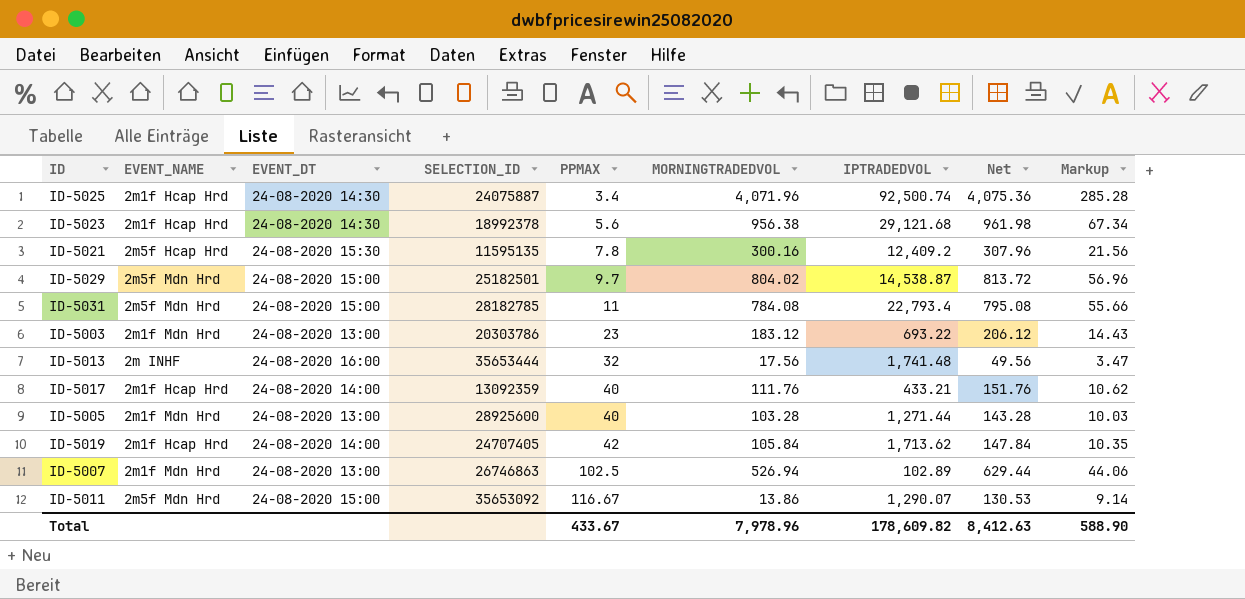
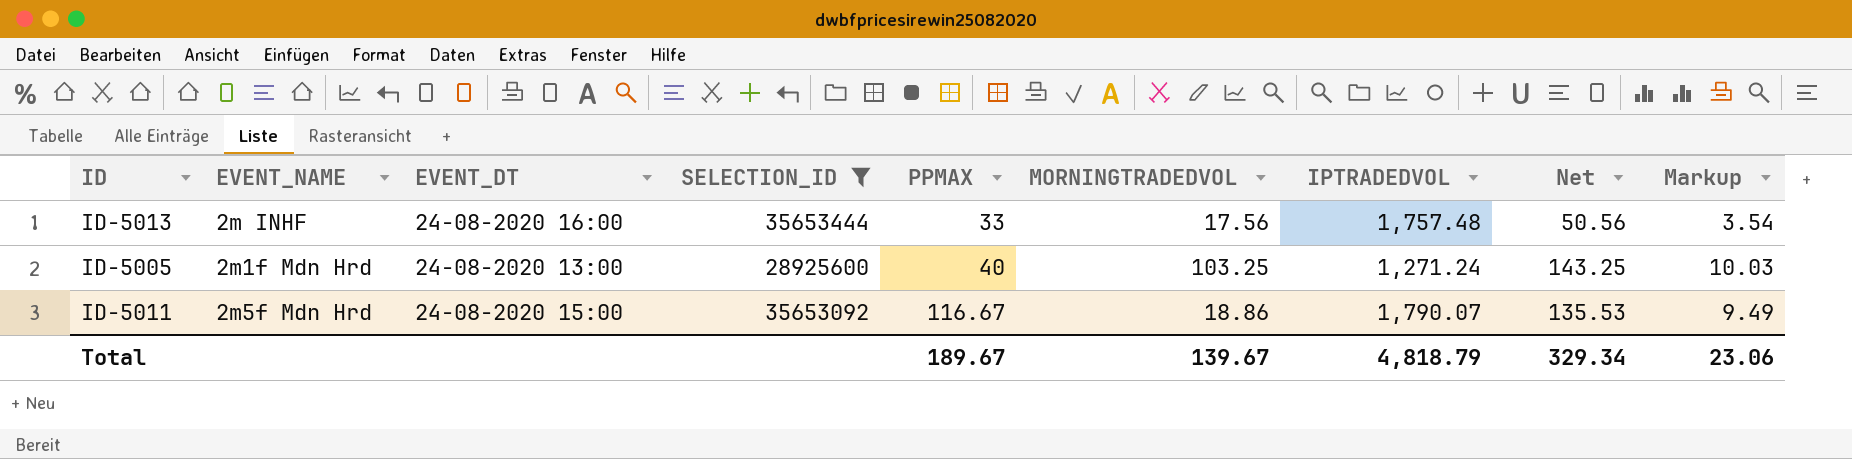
filter: none -> SELECTION_ID >= 28925600
ID-5013 | PPMAX: 32 -> 33
ID-5013 | IPTRADEDVOL: 1,741.48 -> 1,757.48
ID-5013 | Net: 49.56 -> 50.56
ID-5013 | Markup: 3.47 -> 3.54
ID-5005 | MORNINGTRADEDVOL: 103.28 -> 103.25
ID-5005 | IPTRADEDVOL: 1,271.44 -> 1,271.24
ID-5005 | Net: 143.28 -> 143.25
ID-5011 | MORNINGTRADEDVOL: 13.86 -> 18.86
ID-5011 | IPTRADEDVOL: 1,290.07 -> 1,790.07
ID-5011 | Net: 130.53 -> 135.53
ID-5011 | Markup: 9.14 -> 9.49
Total | PPMAX: 433.67 -> 189.67
Total | MORNINGTRADEDVOL: 7,978.96 -> 139.67
Total | IPTRADEDVOL: 178,609.82 -> 4,818.79
Total | Net: 8,412.63 -> 329.34
Total | Markup: 588.90 -> 23.06

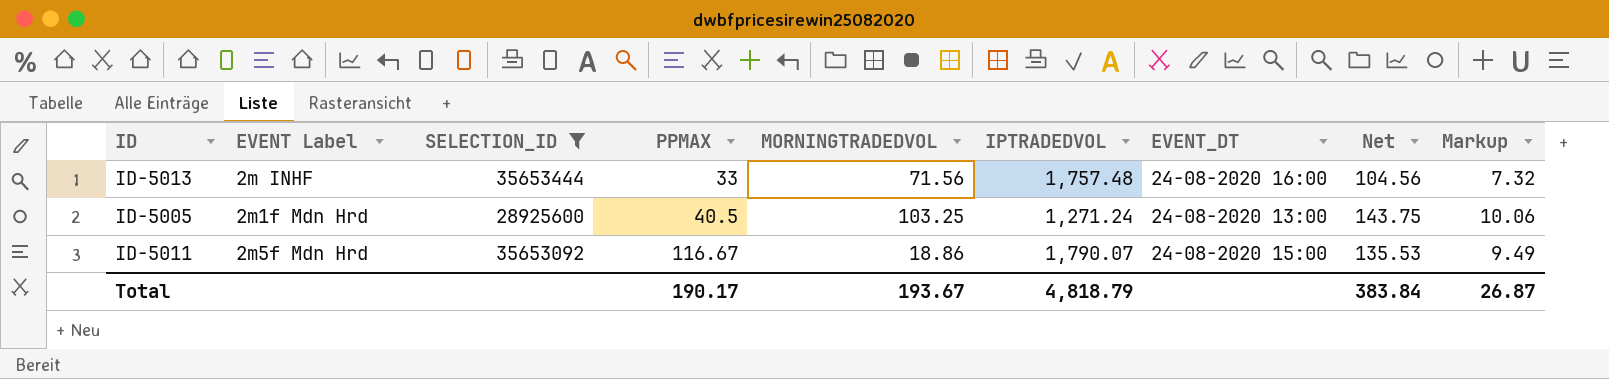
column name: EVENT_NAME -> EVENT Label
column EVENT_DT | position: 3 -> 7
ID-5013 | MORNINGTRADEDVOL: 17.56 -> 71.56
ID-5013 | Net: 50.56 -> 104.56
ID-5013 | Markup: 3.54 -> 7.32
ID-5005 | PPMAX: 40 -> 40.5
ID-5005 | Net: 143.25 -> 143.75
ID-5005 | Markup: 10.03 -> 10.06
Total | PPMAX: 189.67 -> 190.17
Total | MORNINGTRADEDVOL: 139.67 -> 193.67
Total | Net: 329.34 -> 383.84
Total | Markup: 23.06 -> 26.87

